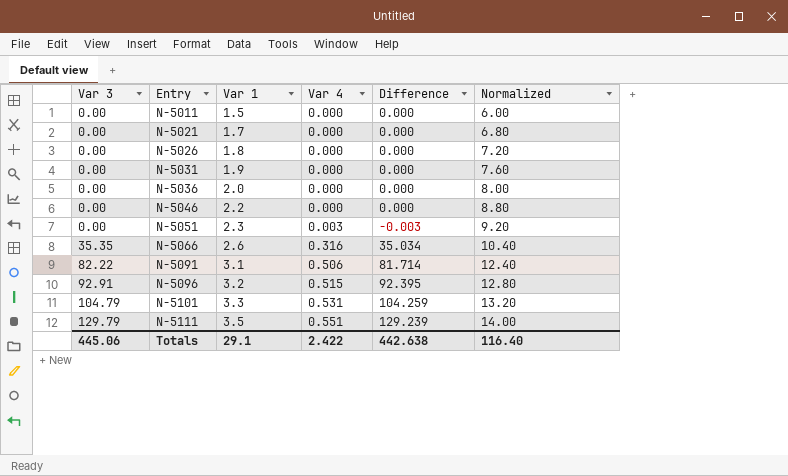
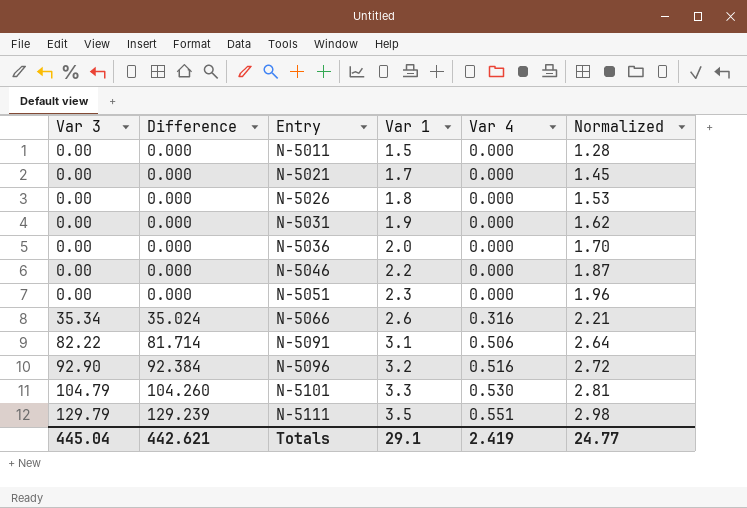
column Difference | position: 5 -> 2
column Normalized | formula: [Var 1] * 4 -> [Var 1] * 0.85
N-5051 | Difference: -0.003 -> 0.000
N-5051 | Var 4: 0.003 -> 0.000
N-5066 | Var 3: 35.35 -> 35.34
N-5066 | Difference: 35.034 -> 35.024
N-5096 | Var 3: 92.91 -> 92.90
N-5096 | Difference: 92.395 -> 92.384
N-5096 | Var 4: 0.515 -> 0.516
N-5101 | Difference: 104.259 -> 104.260
N-5101 | Var 4: 0.531 -> 0.530
Totals | Var 3: 445.06 -> 445.04
Totals | Difference: 442.638 -> 442.621
Totals | Var 4: 2.422 -> 2.419
Totals | Normalized: 116.40 -> 24.77

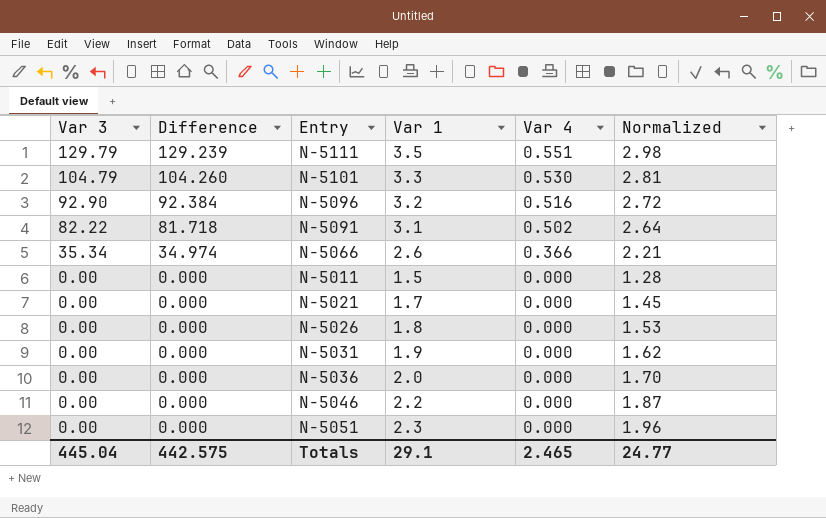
row order: Var 3 ascending -> Var 3 descending
N-5091 | Difference: 81.714 -> 81.718
N-5091 | Var 4: 0.506 -> 0.502
N-5066 | Difference: 35.024 -> 34.974
N-5066 | Var 4: 0.316 -> 0.366
Totals | Difference: 442.621 -> 442.575
Totals | Var 4: 2.419 -> 2.465

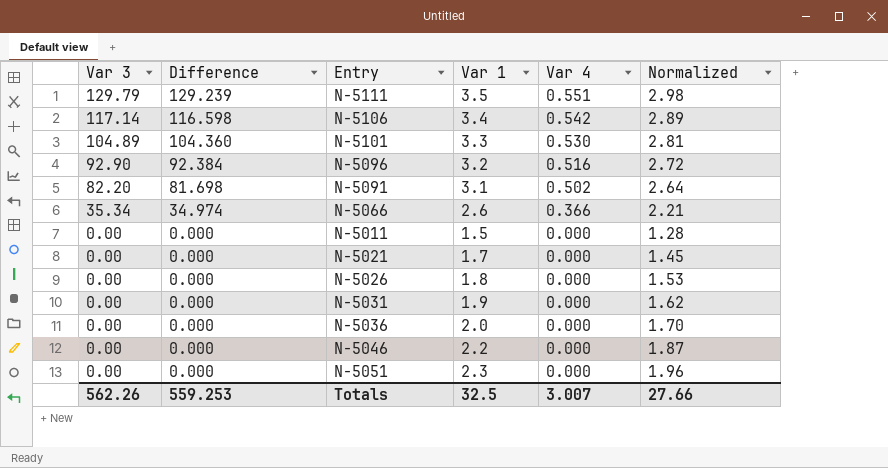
row N-5106: none -> 117.14 | 116.598 | 3.4 | 0.542 | 2.89
N-5101 | Var 3: 104.79 -> 104.89
N-5101 | Difference: 104.260 -> 104.360
N-5091 | Var 3: 82.22 -> 82.20
N-5091 | Difference: 81.718 -> 81.698
Totals | Var 3: 445.04 -> 562.26
Totals | Difference: 442.575 -> 559.253
Totals | Var 1: 29.1 -> 32.5
Totals | Var 4: 2.465 -> 3.007
Totals | Normalized: 24.77 -> 27.66

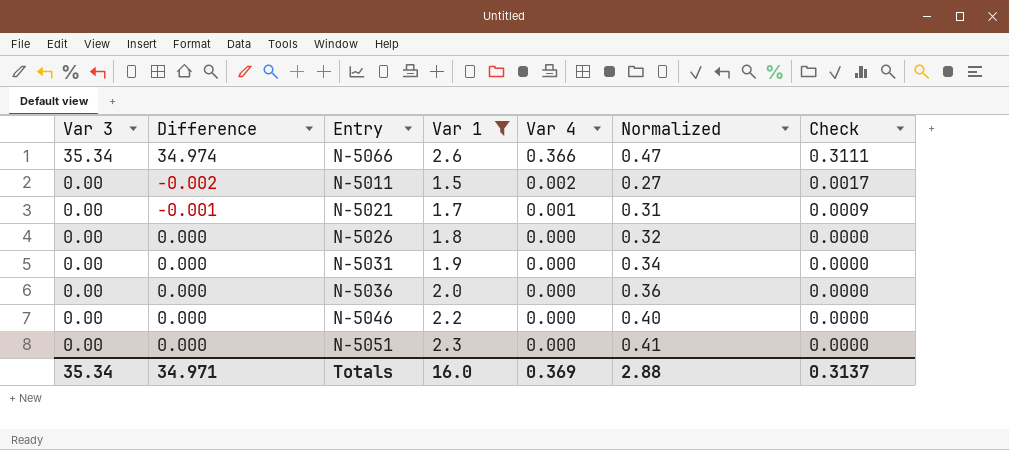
filter: none -> Var 1 <= 2.6
column Normalized | formula: [Var 1] * 0.85 -> [Var 1] * 0.18
column Check | formula: none -> [Var 4] * 0.85
N-5011 | Difference: 0.000 -> -0.002
N-5011 | Var 4: 0.000 -> 0.002
N-5021 | Difference: 0.000 -> -0.001
N-5021 | Var 4: 0.000 -> 0.001
Totals | Var 3: 562.26 -> 35.34
Totals | Difference: 559.253 -> 34.971
Totals | Var 1: 32.5 -> 16.0
Totals | Var 4: 3.007 -> 0.369
Totals | Normalized: 27.66 -> 2.88

